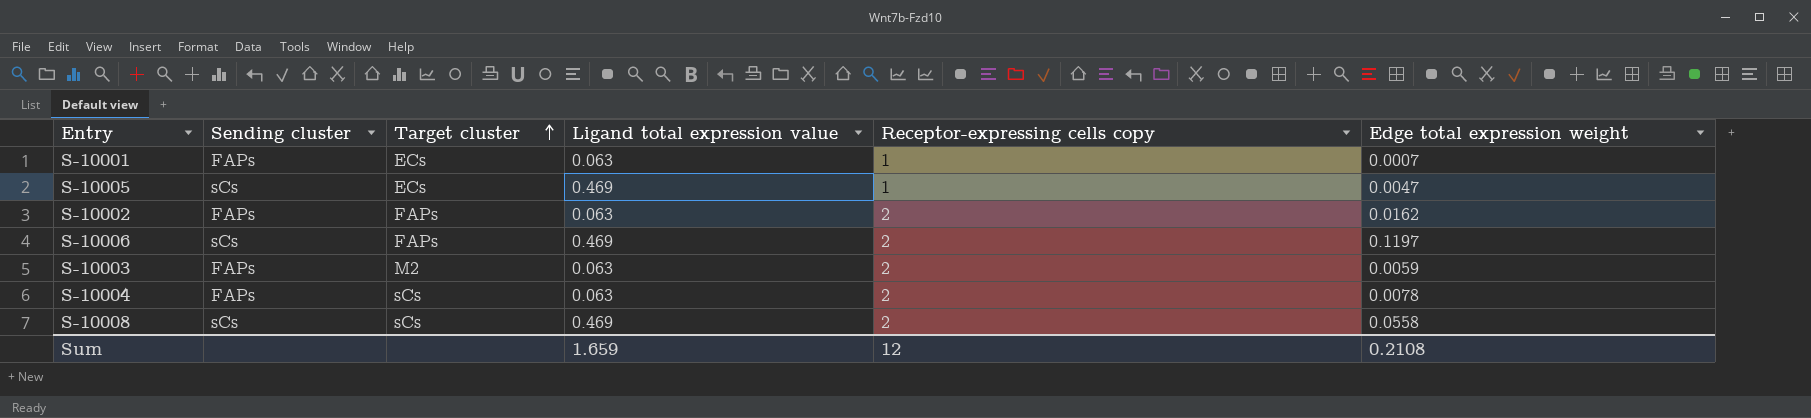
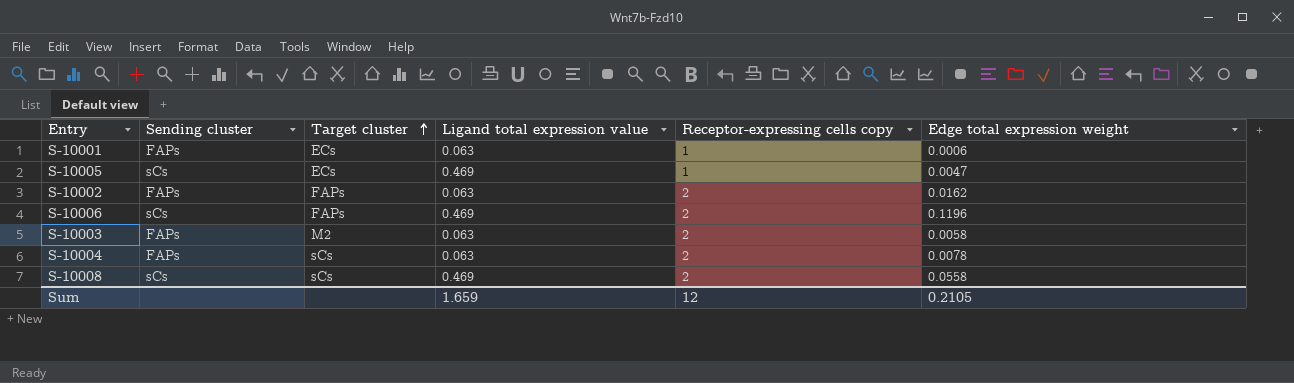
S-10001 | Edge total expression weight: 0.0007 -> 0.0006
S-10006 | Edge total expression weight: 0.1197 -> 0.1196
S-10003 | Edge total expression weight: 0.0059 -> 0.0058
Sum | Edge total expression weight: 0.2108 -> 0.2105

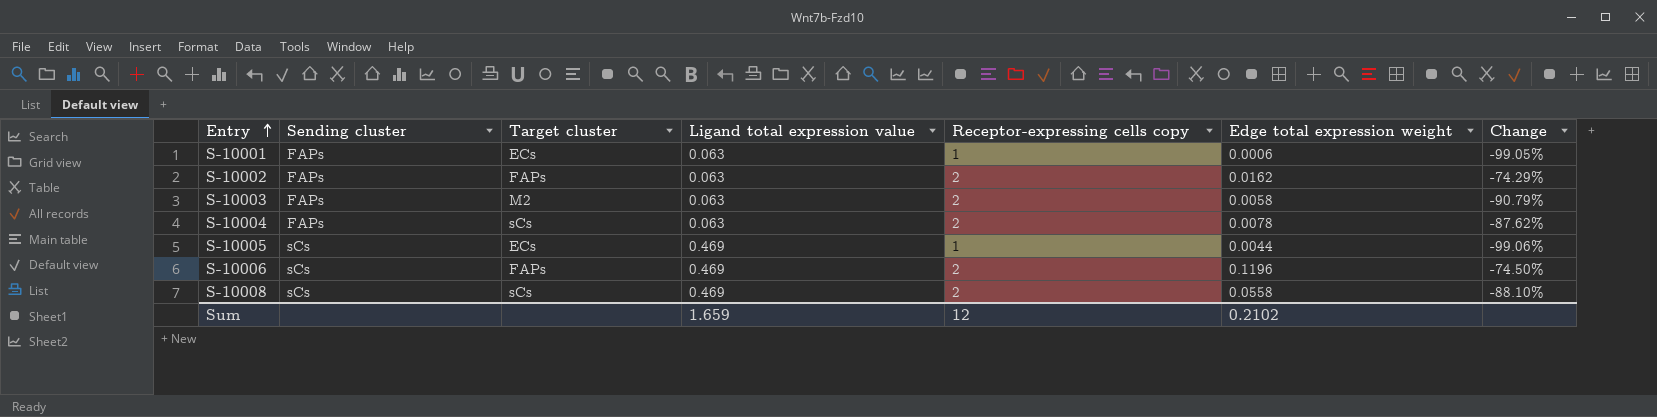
row order: Target cluster ascending -> Entry ascending
column Change | formula: none -> ([Edge total expression weight] - [Ligand total expression value]) / [Ligand total expression value]
S-10005 | Edge total expression weight: 0.0047 -> 0.0044
Sum | Edge total expression weight: 0.2105 -> 0.2102

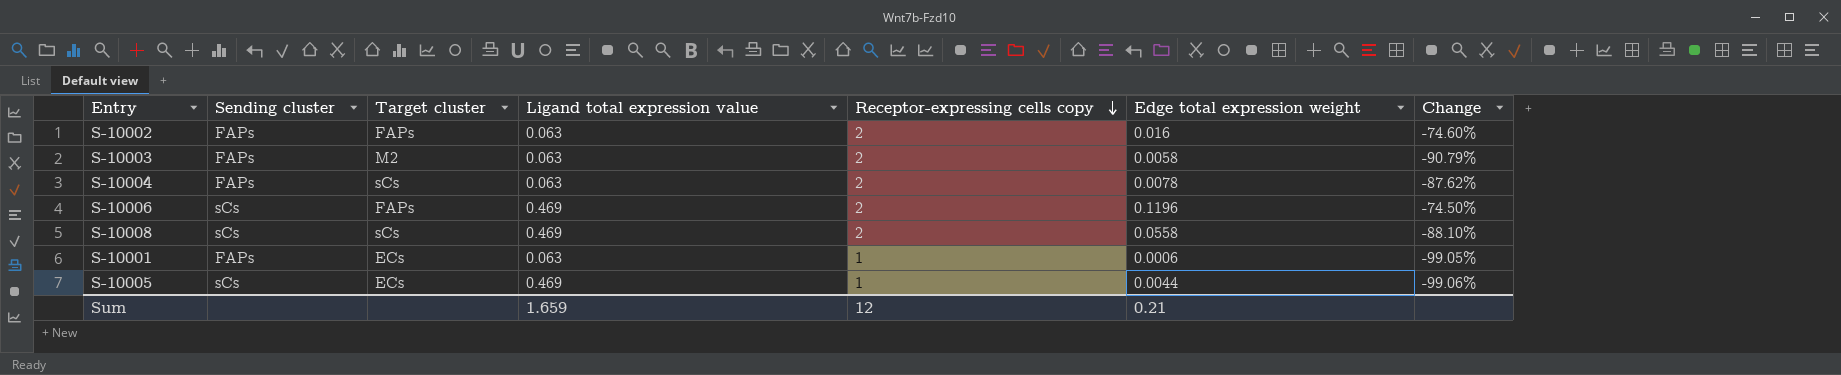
row order: Entry ascending -> Receptor-expressing cells copy descending
S-10002 | Edge total expression weight: 0.0162 -> 0.016
S-10002 | Change: -74.29% -> -74.60%
Sum | Edge total expression weight: 0.2102 -> 0.21

